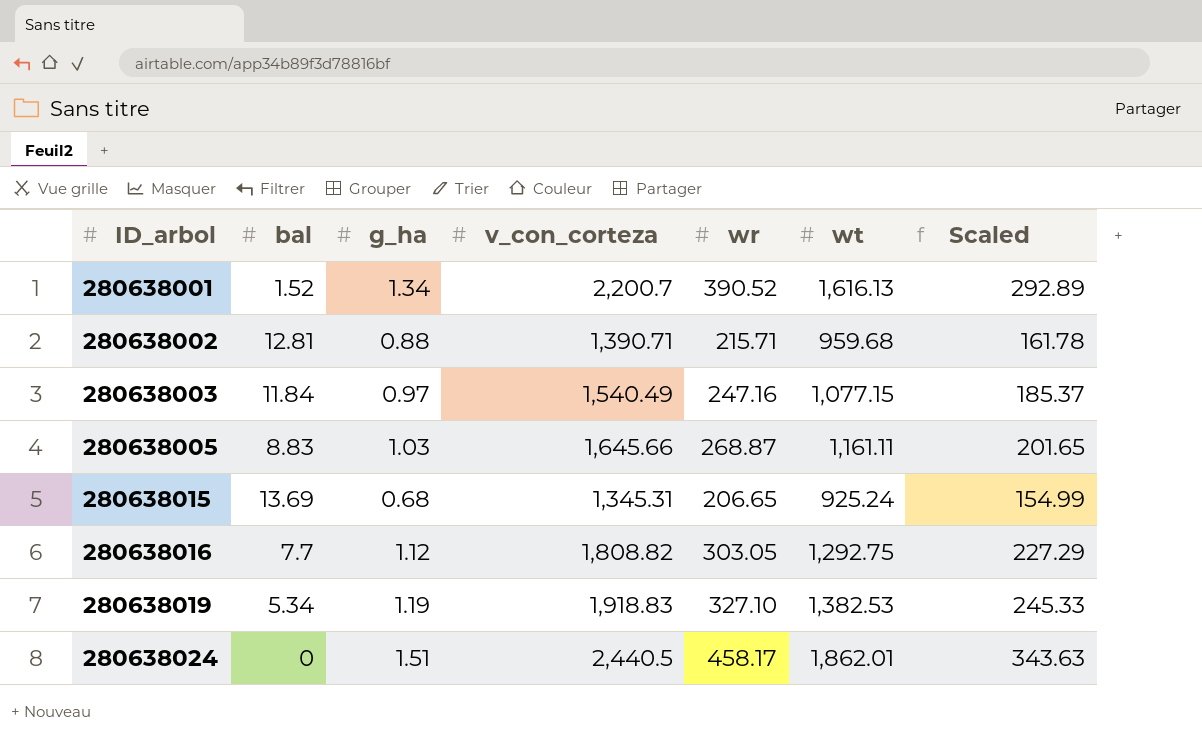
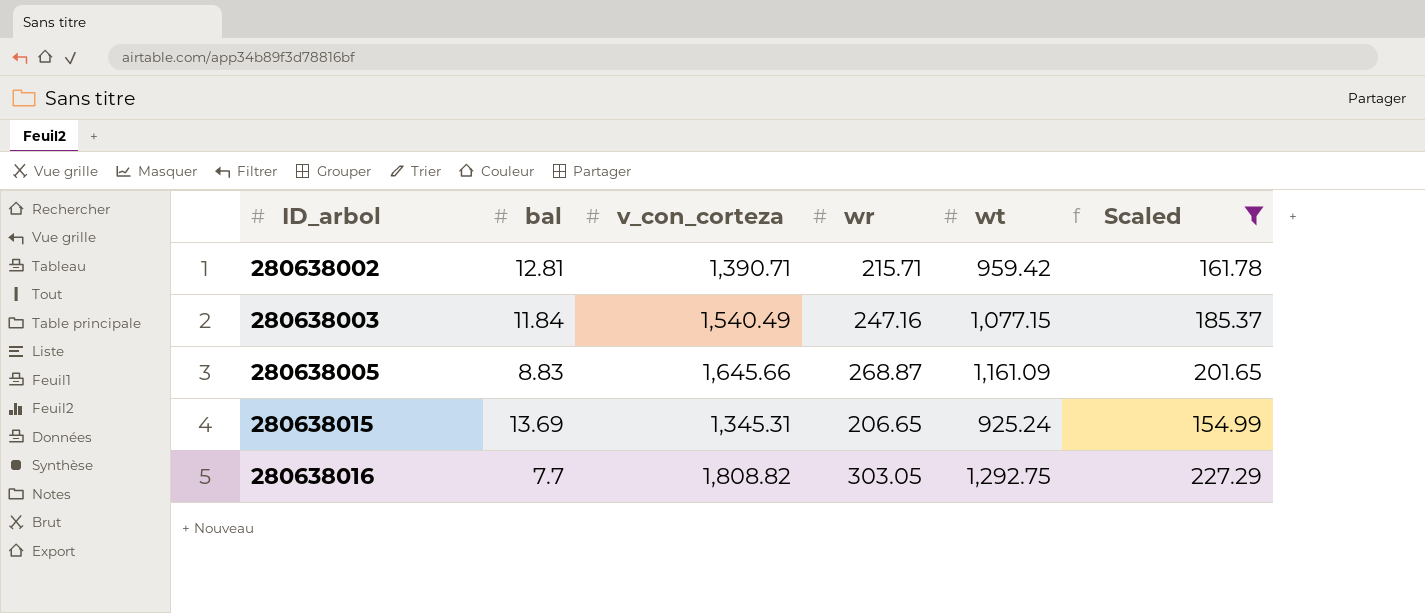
filter: none -> Scaled <= 227.29
column g_ha | position: 3 -> none
280638002 | wt: 959.68 -> 959.42
280638005 | wt: 1,161.11 -> 1,161.09

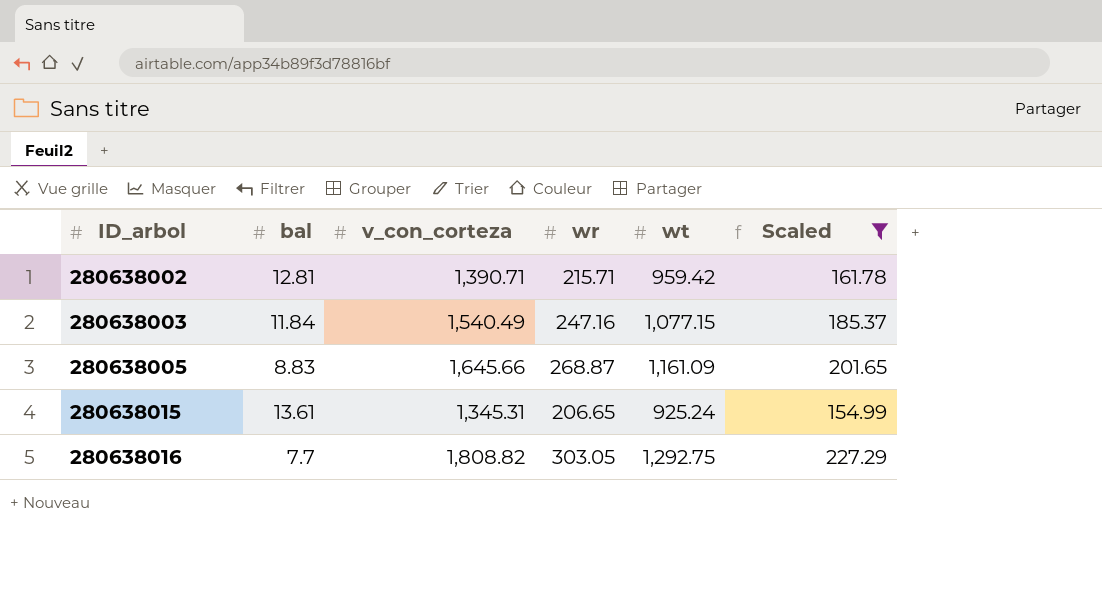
280638015 | bal: 13.69 -> 13.61

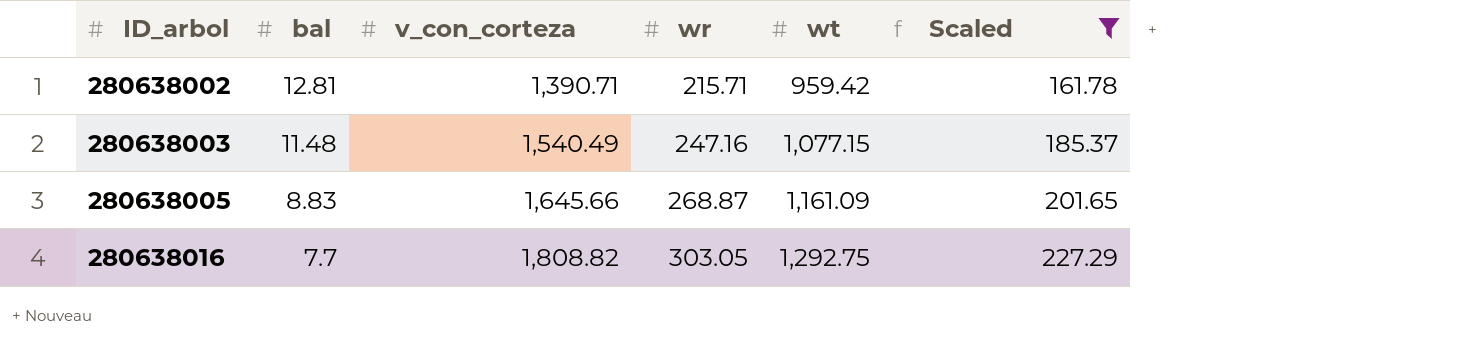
row 280638015: 13.61 | 1,345.31 | 206.65 | 925.24 | 154.99 -> none
280638003 | bal: 11.84 -> 11.48

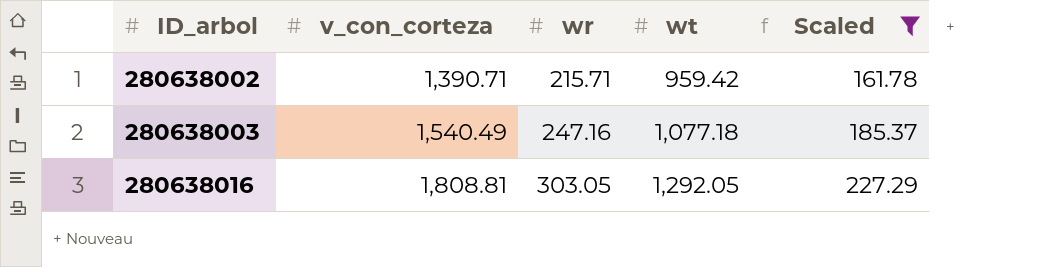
column bal | position: 2 -> none
row 280638005: 8.83 | 1,645.66 | 268.87 | 1,161.09 | 201.65 -> none
280638003 | wt: 1,077.15 -> 1,077.18
280638016 | v_con_corteza: 1,808.82 -> 1,808.81
280638016 | wt: 1,292.75 -> 1,292.05

